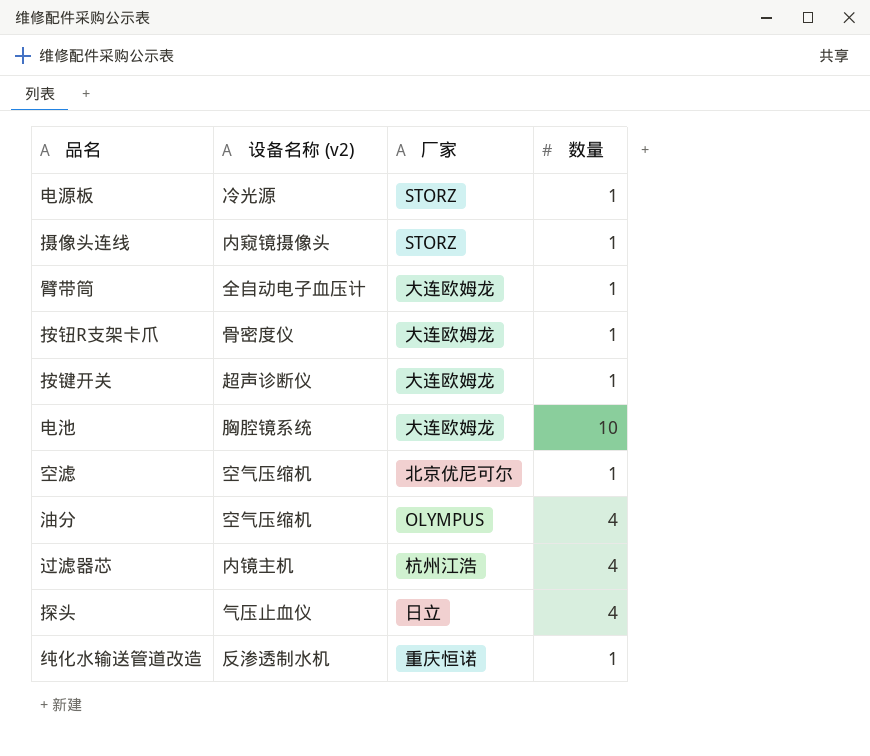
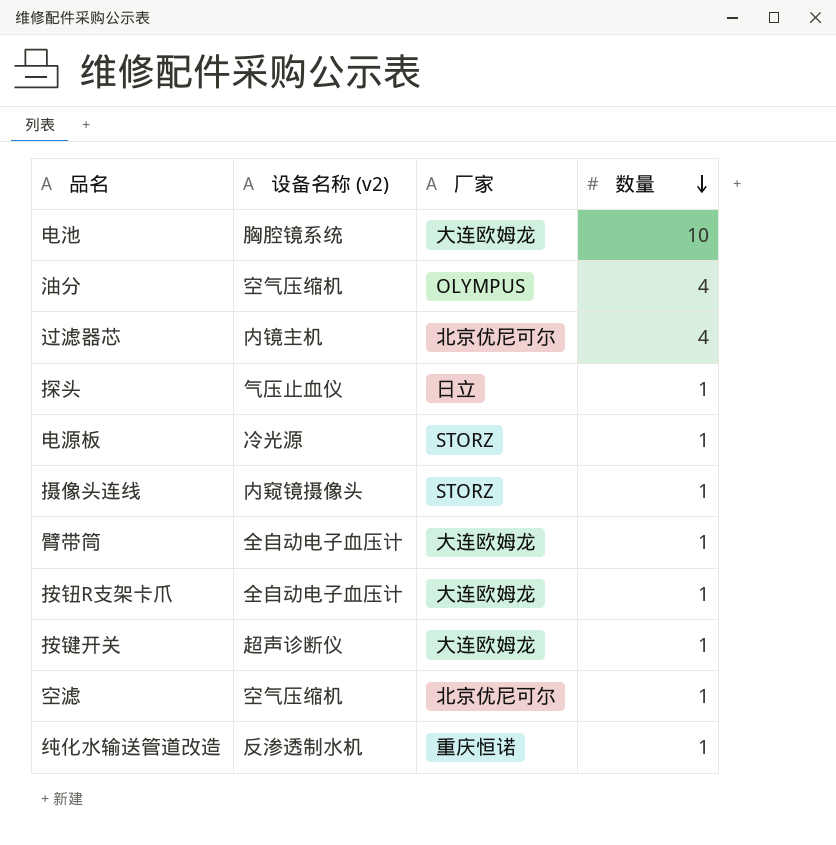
row order: none -> 数量 descending
过滤器芯 | 厂家: 杭州江浩 -> 北京优尼可尔
探头 | 数量: 4 -> 1
按钮R支架卡爪 | 设备名称 (v2): 骨密度仪 -> 全自动电子血压计

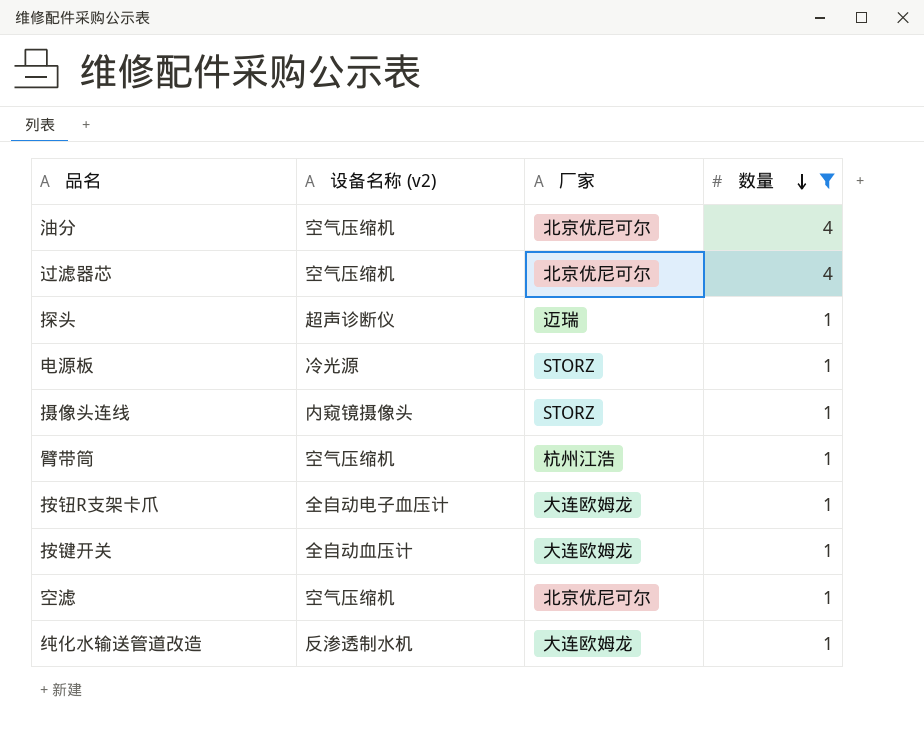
filter: none -> 数量 != 10
油分 | 厂家: OLYMPUS -> 北京优尼可尔
过滤器芯 | 设备名称 (v2): 内镜主机 -> 空气压缩机
探头 | 设备名称 (v2): 气压止血仪 -> 超声诊断仪
探头 | 厂家: 日立 -> 迈瑞
臂带筒 | 设备名称 (v2): 全自动电子血压计 -> 空气压缩机
臂带筒 | 厂家: 大连欧姆龙 -> 杭州江浩
按键开关 | 设备名称 (v2): 超声诊断仪 -> 全自动血压计
纯化水输送管道改造 | 厂家: 重庆恒诺 -> 大连欧姆龙

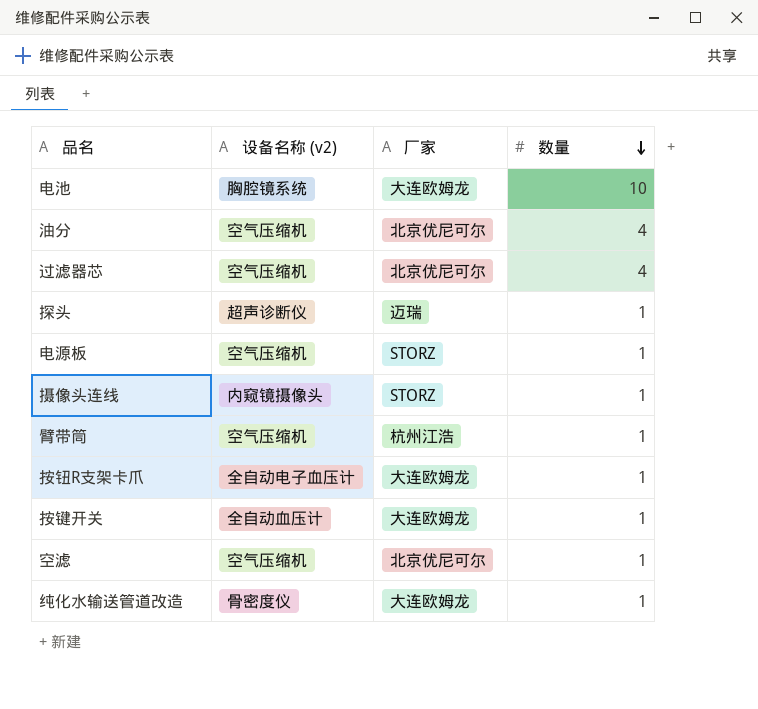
filter: 数量 != 10 -> none
电源板 | 设备名称 (v2): 冷光源 -> 空气压缩机
纯化水输送管道改造 | 设备名称 (v2): 反渗透制水机 -> 骨密度仪

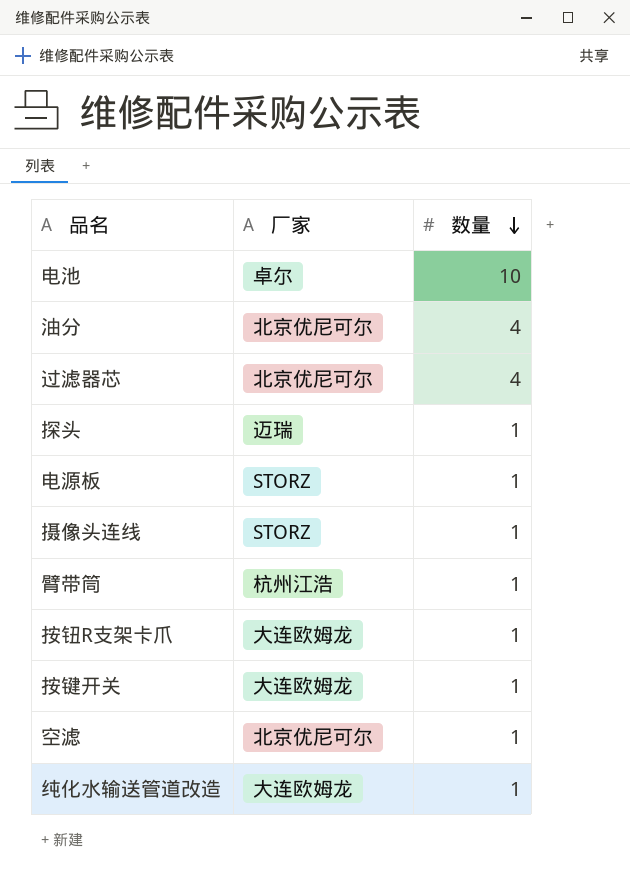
column 设备名称 (v2) | position: 2 -> none
电池 | 厂家: 大连欧姆龙 -> 卓尔

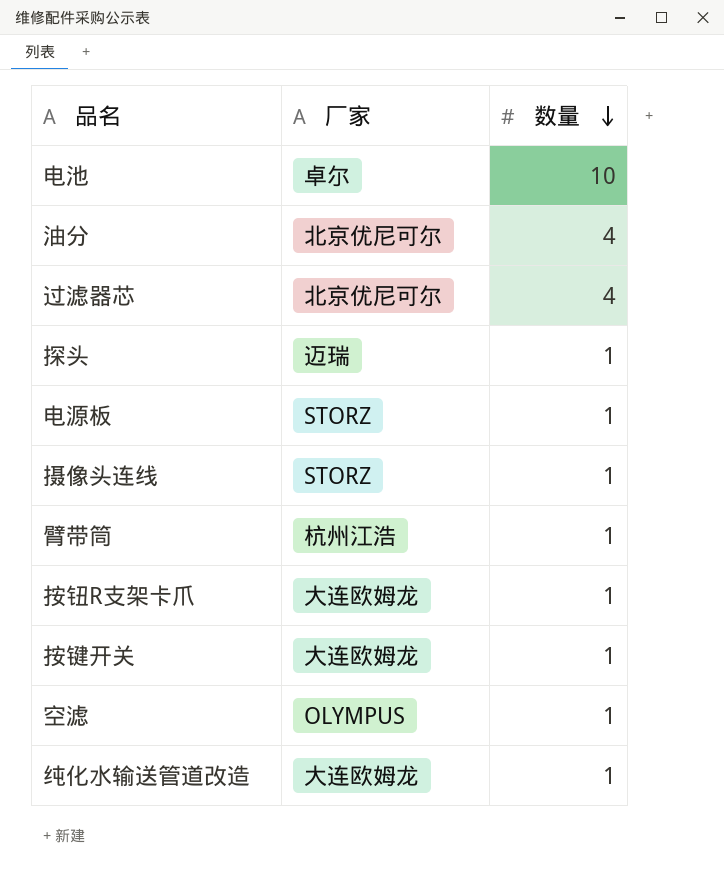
空滤 | 厂家: 北京优尼可尔 -> OLYMPUS

